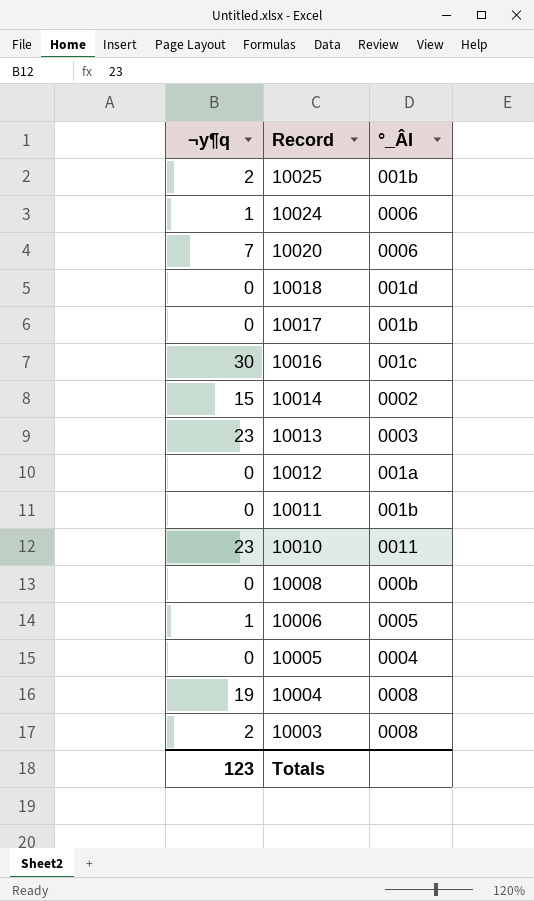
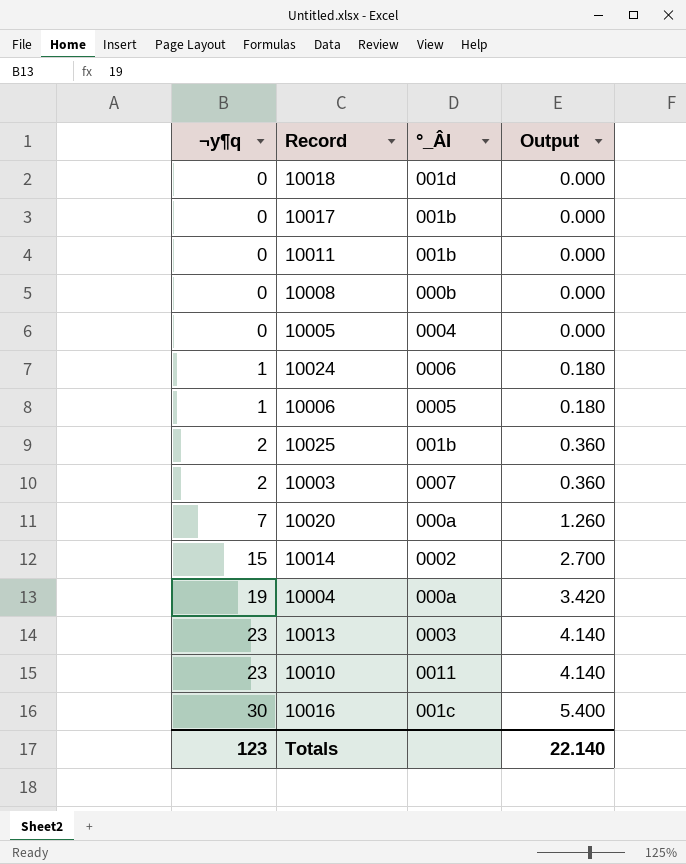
row order: Record descending -> ¬y¶q ascending
column Output | formula: none -> [¬y¶q] * 0.18
row 10012: 0 | 001a -> none
10003 | °_ÂI: 0008 -> 0007
10020 | °_ÂI: 0006 -> 000a
10004 | °_ÂI: 0008 -> 000a

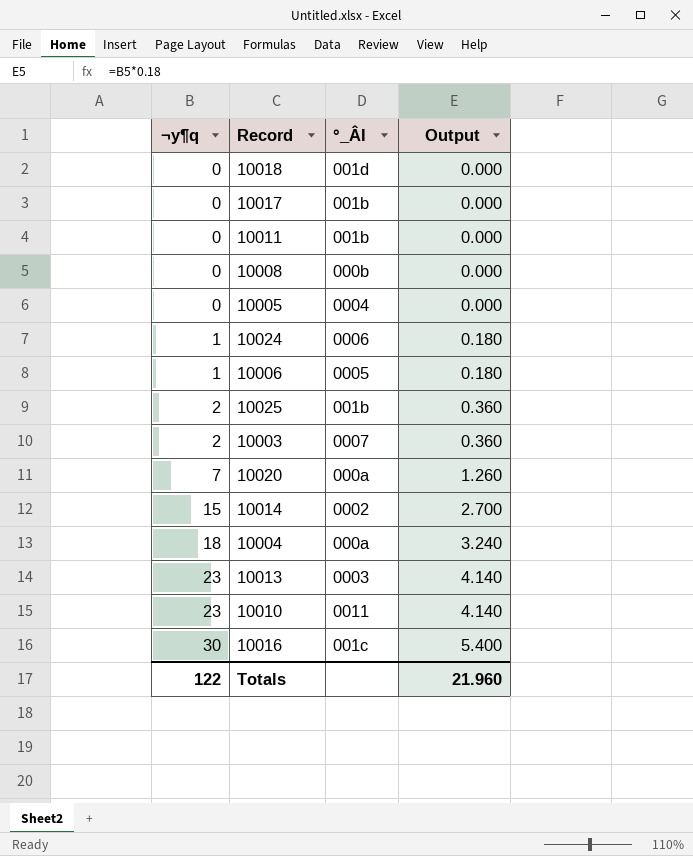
10004 | ¬y¶q: 19 -> 18
10004 | Output: 3.420 -> 3.240
Totals | ¬y¶q: 123 -> 122
Totals | Output: 22.140 -> 21.960

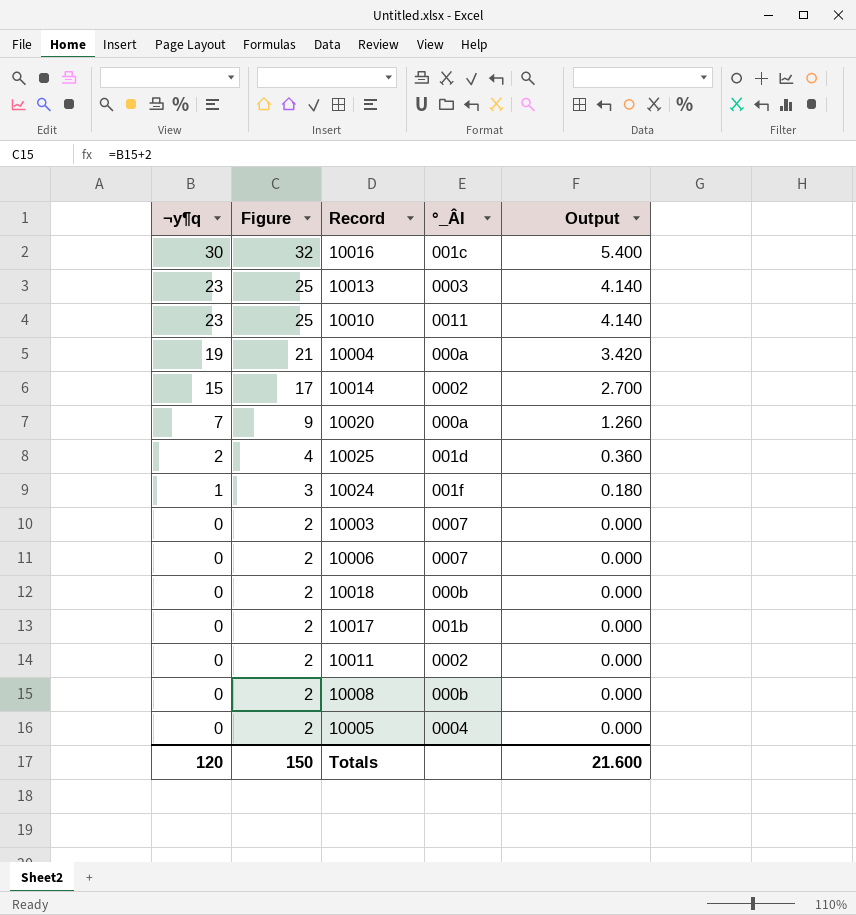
row order: ¬y¶q ascending -> ¬y¶q descending
column Figure | formula: none -> [¬y¶q] + 2
10004 | ¬y¶q: 18 -> 19
10004 | Output: 3.240 -> 3.420
10025 | °_ÂI: 001b -> 001d
10024 | °_ÂI: 0006 -> 001f
10003 | ¬y¶q: 2 -> 0
10003 | Output: 0.360 -> 0.000
10006 | ¬y¶q: 1 -> 0
10006 | °_ÂI: 0005 -> 0007
10006 | Output: 0.180 -> 0.000
10018 | °_ÂI: 001d -> 000b
10011 | °_ÂI: 001b -> 0002
Totals | ¬y¶q: 122 -> 120
Totals | Output: 21.960 -> 21.600

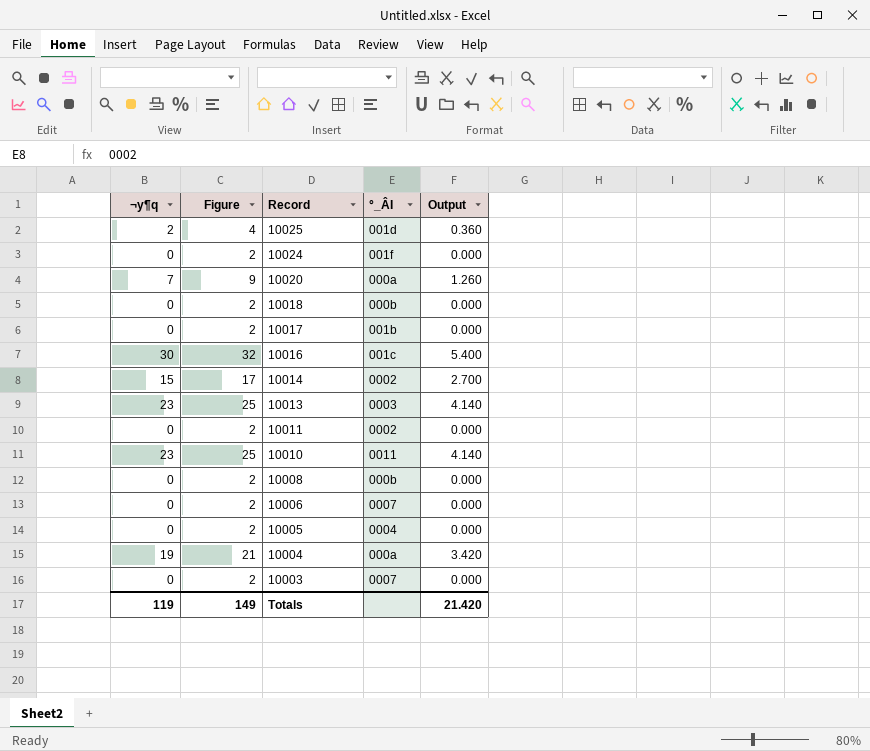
row order: ¬y¶q descending -> Record descending
10024 | ¬y¶q: 1 -> 0
10024 | Figure: 3 -> 2
10024 | Output: 0.180 -> 0.000
Totals | ¬y¶q: 120 -> 119
Totals | Figure: 150 -> 149
Totals | Output: 21.600 -> 21.420

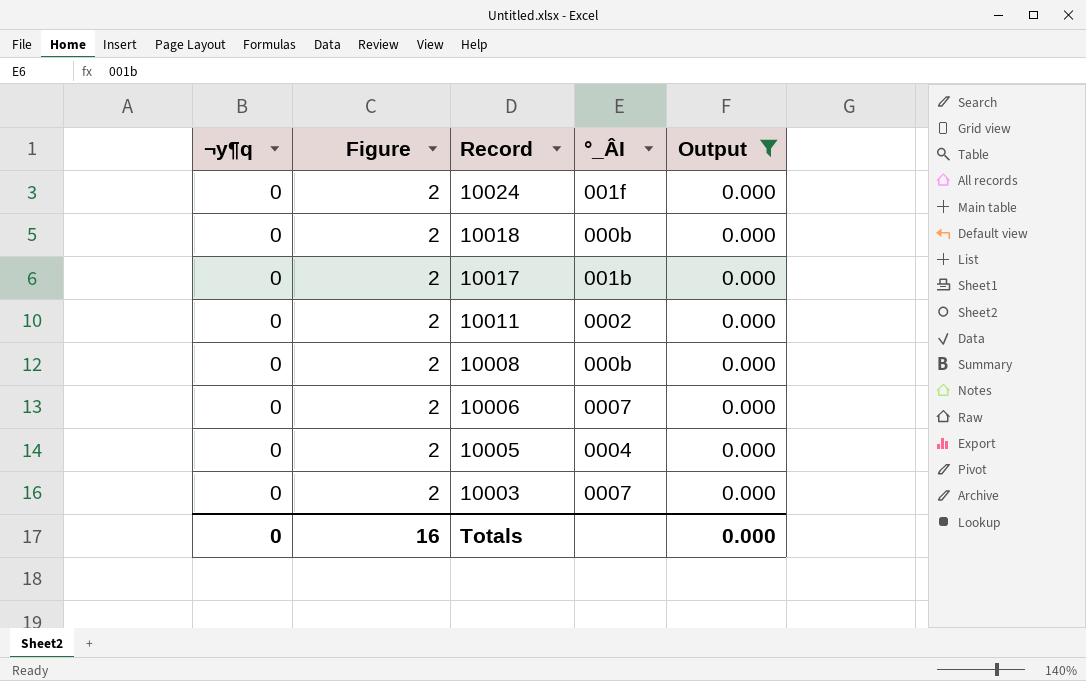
filter: none -> Output = 0.000
Totals | ¬y¶q: 119 -> 0
Totals | Figure: 149 -> 16
Totals | Output: 21.420 -> 0.000

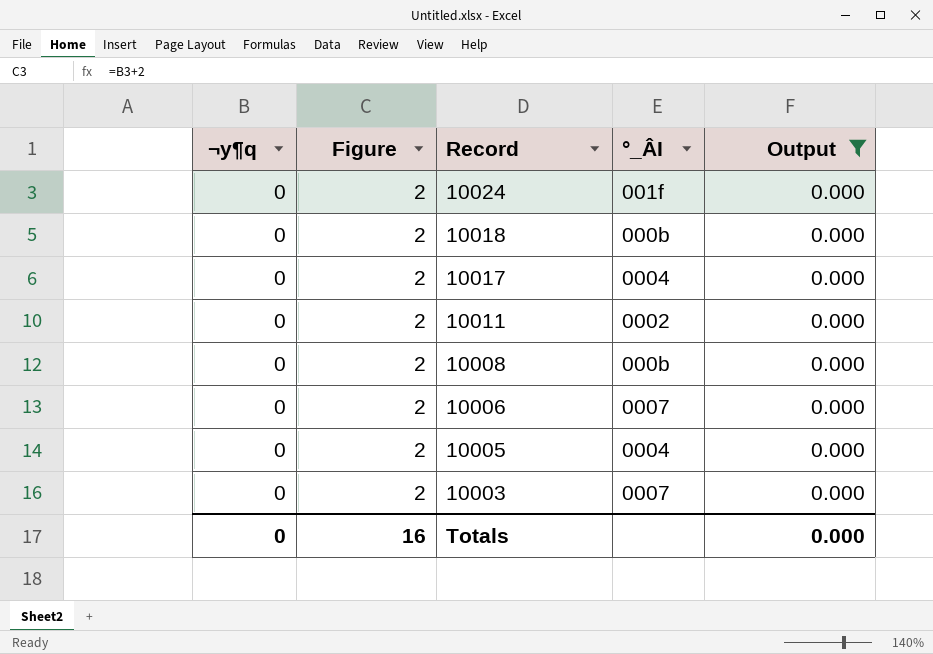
10017 | °_ÂI: 001b -> 0004

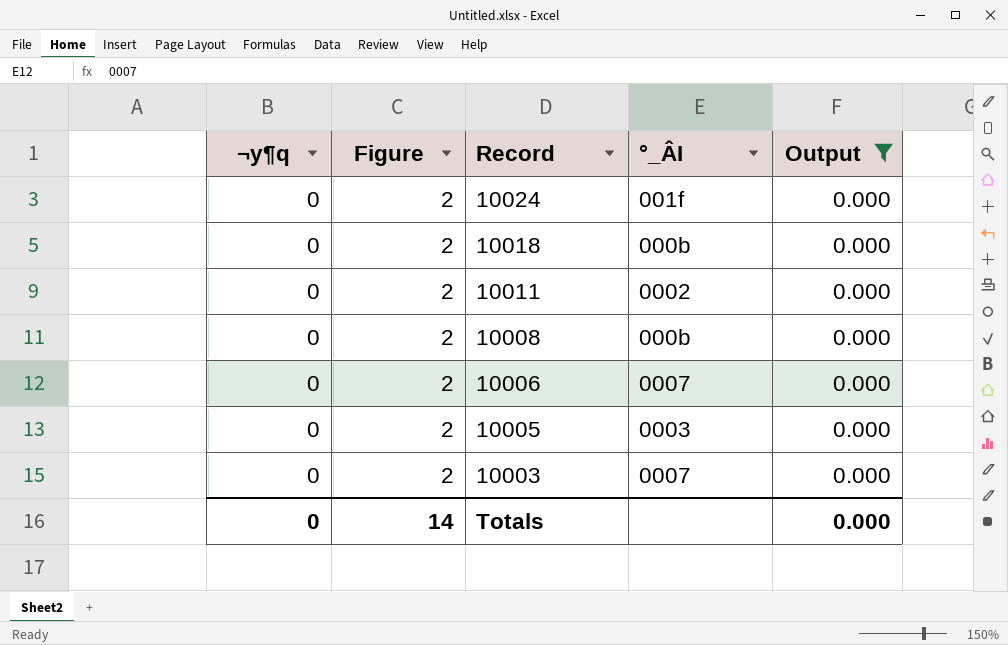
row 10017: 0 | 2 | 0004 | 0.000 -> none
10005 | °_ÂI: 0004 -> 0003
Totals | Figure: 16 -> 14

